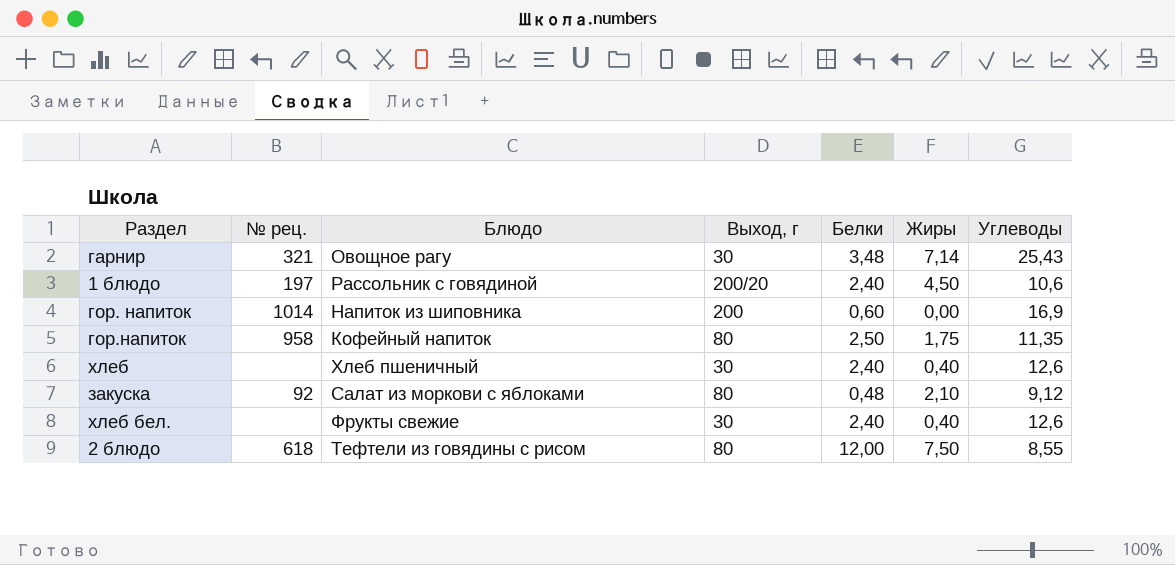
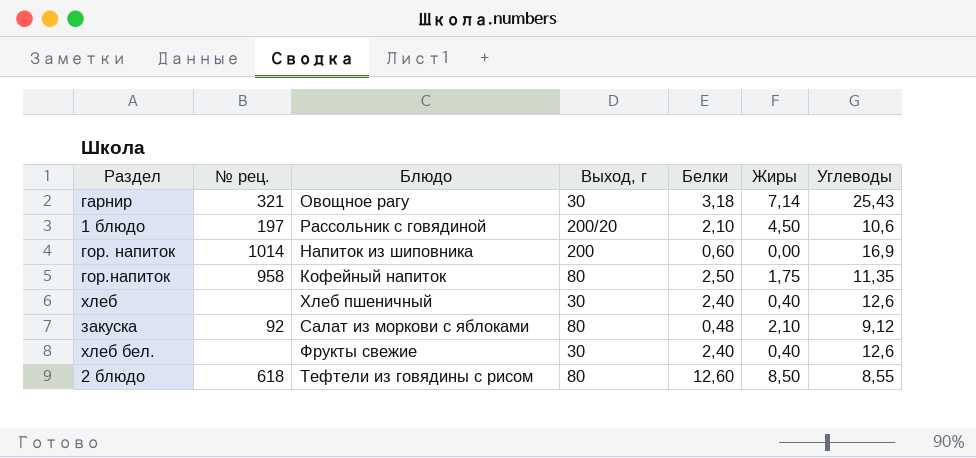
гарнир | Белки: 3,48 -> 3,18
1 блюдо | Белки: 2,40 -> 2,10
2 блюдо | Белки: 12,00 -> 12,60
2 блюдо | Жиры: 7,50 -> 8,50

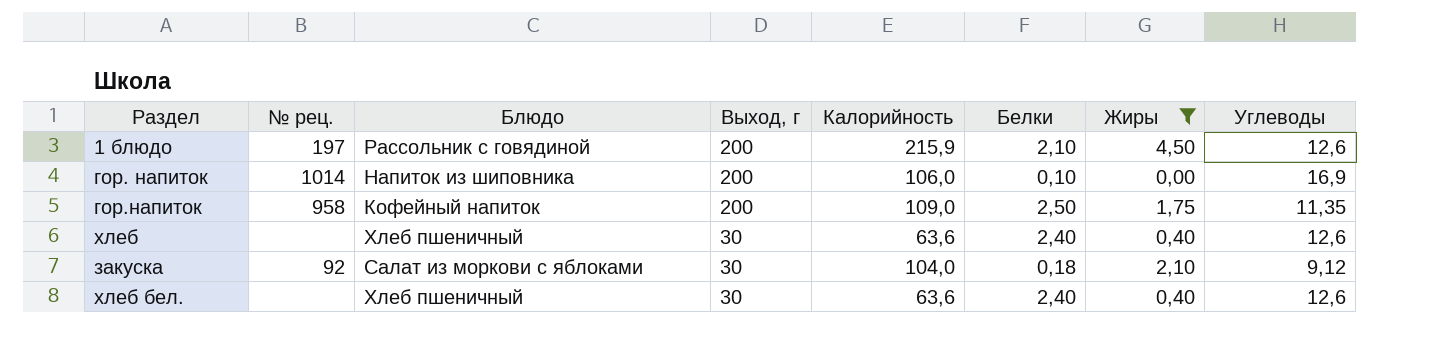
filter: none -> Жиры <= 4,50
column Калорийность | position: none -> 5
1 блюдо | Выход, г: 200/20 -> 200
1 блюдо | Углеводы: 10,6 -> 12,6
гор. напиток | Белки: 0,60 -> 0,10
гор.напиток | Выход, г: 80 -> 200
закуска | Выход, г: 80 -> 30
закуска | Белки: 0,48 -> 0,18
хлеб бел. | Блюдо: Фрукты свежие -> Хлеб пшеничный

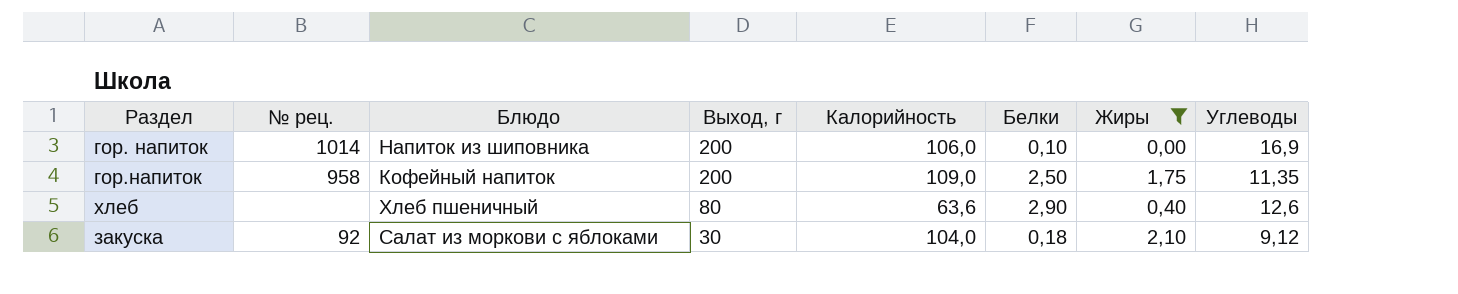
row 1 блюдо: 197 | Рассольник с говядиной | 200 | 215,9 | 2,10 | 4,50 | 12,6 -> none
row хлеб бел.: none | Хлеб пшеничный | 30 | 63,6 | 2,40 | 0,40 | 12,6 -> none
хлеб | Выход, г: 30 -> 80
хлеб | Белки: 2,40 -> 2,90

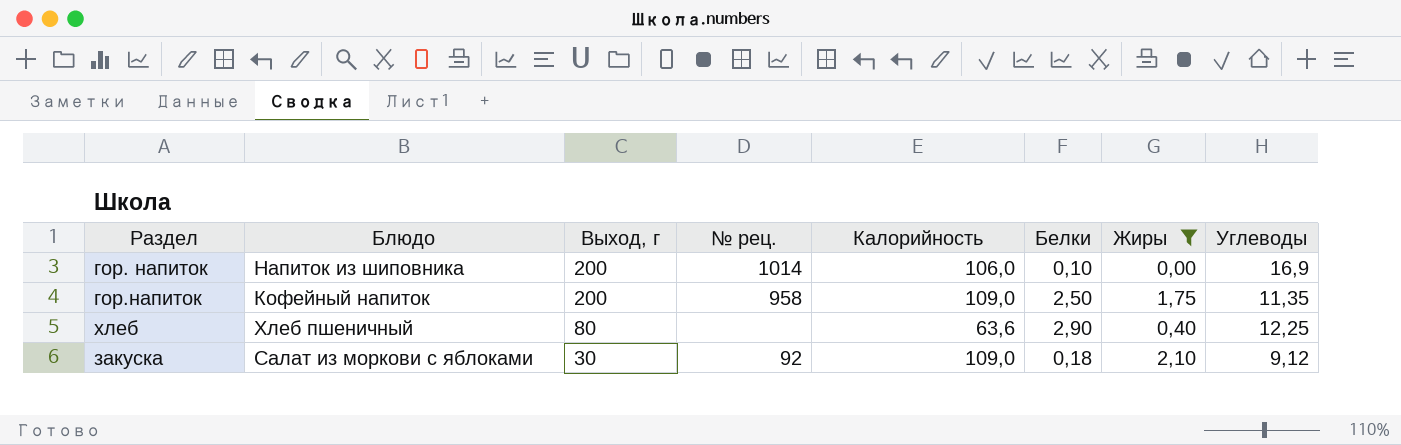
column № рец. | position: 2 -> 4
хлеб | Углеводы: 12,6 -> 12,25
закуска | Калорийность: 104,0 -> 109,0

